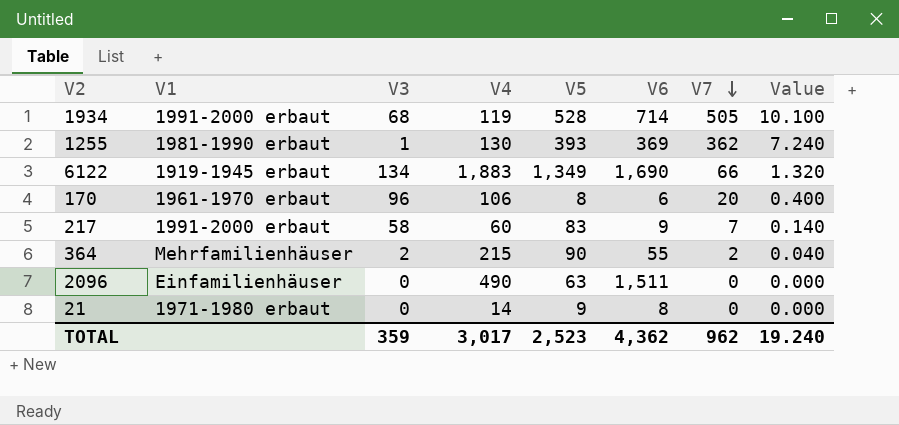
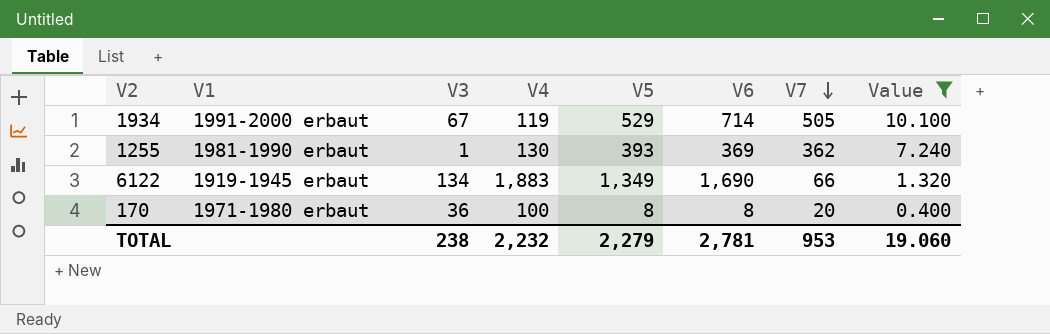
filter: none -> Value >= 0.400
1934 | V3: 68 -> 67
1934 | V5: 528 -> 529
170 | V1: 1961-1970 erbaut -> 1971-1980 erbaut
170 | V3: 96 -> 36
170 | V4: 106 -> 100
170 | V6: 6 -> 8
TOTAL | V3: 359 -> 238
TOTAL | V4: 3,017 -> 2,232
TOTAL | V5: 2,523 -> 2,279
TOTAL | V6: 4,362 -> 2,781
TOTAL | V7: 962 -> 953
TOTAL | Value: 19.240 -> 19.060

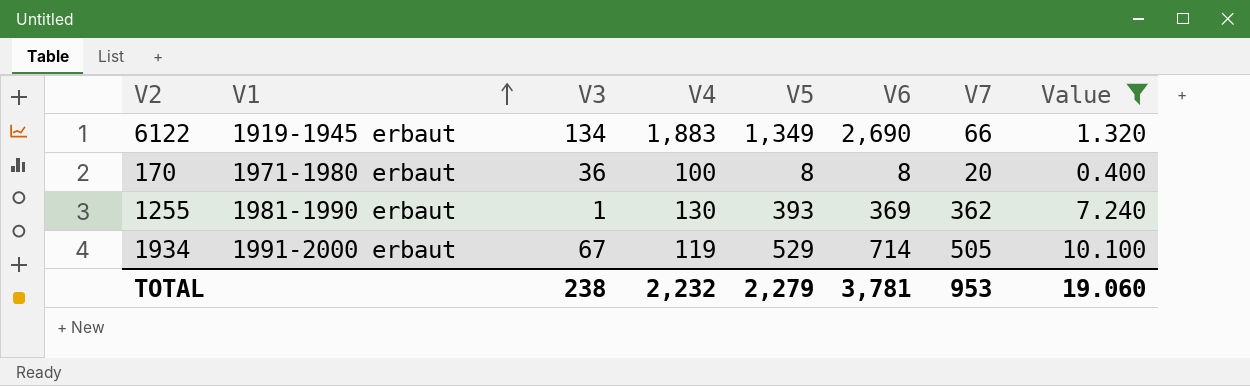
row order: V7 descending -> V1 ascending
6122 | V6: 1,690 -> 2,690
TOTAL | V6: 2,781 -> 3,781

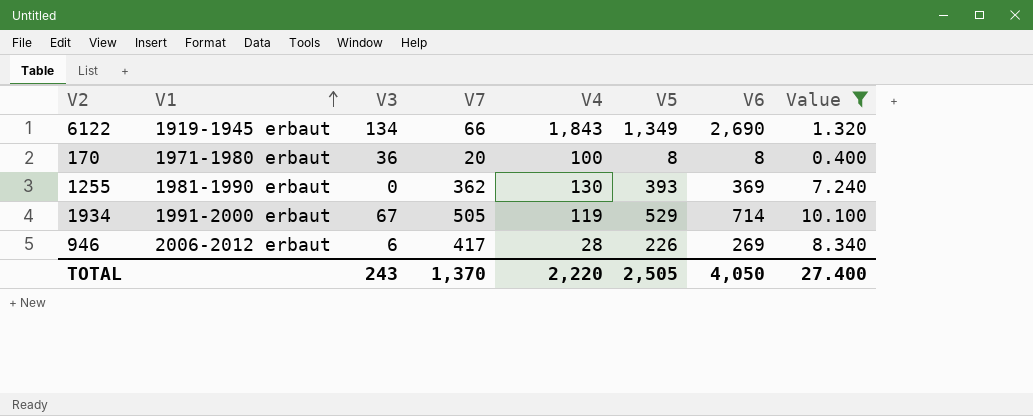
column V7 | position: 7 -> 4
6122 | V4: 1,883 -> 1,843
1255 | V3: 1 -> 0
row 946: none -> 2006-2012 erbaut | 6 | 417 | 28 | 226 | 269 | 8.340
TOTAL | V3: 238 -> 243
TOTAL | V7: 953 -> 1,370
TOTAL | V4: 2,232 -> 2,220
TOTAL | V5: 2,279 -> 2,505
TOTAL | V6: 3,781 -> 4,050
TOTAL | Value: 19.060 -> 27.400

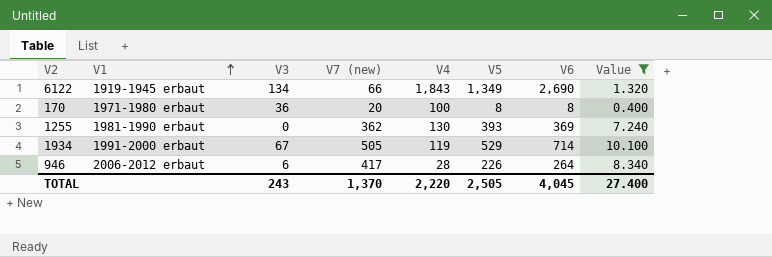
column name: V7 -> V7 (new)
946 | V6: 269 -> 264
TOTAL | V6: 4,050 -> 4,045

